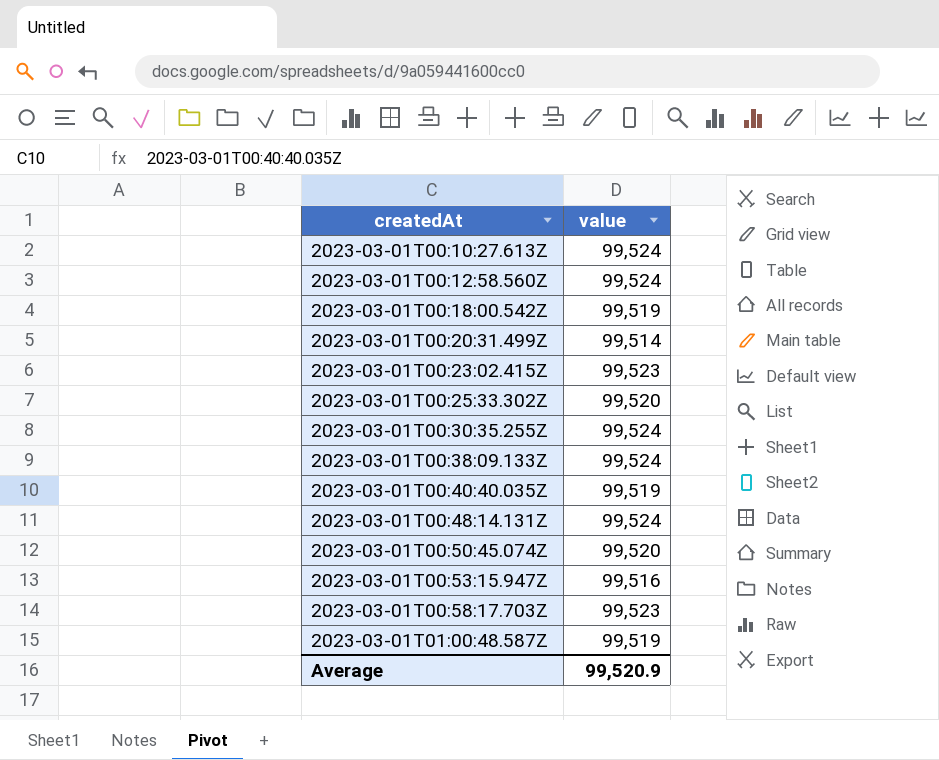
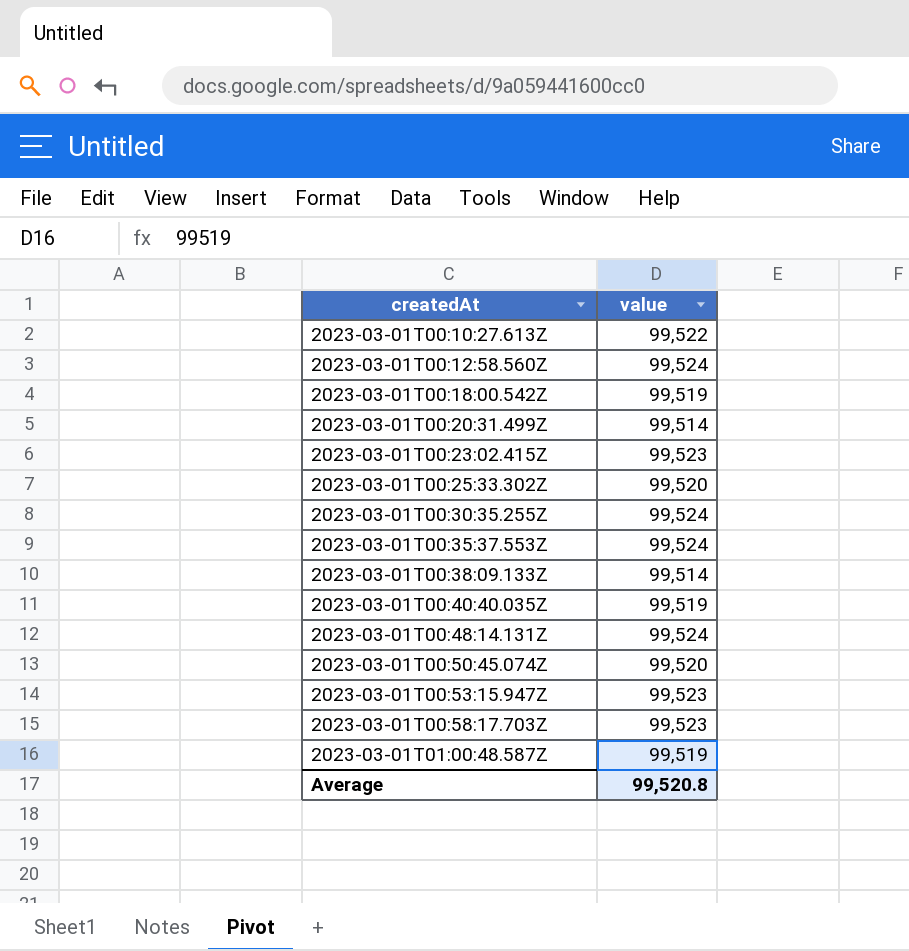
2023-03-01T00:10:27.613Z | value: 99,524 -> 99,522
row 2023-03-01T00:35:37.553Z: none -> 99,524
2023-03-01T00:38:09.133Z | value: 99,524 -> 99,514
2023-03-01T00:53:15.947Z | value: 99,516 -> 99,523
Average | value: 99,520.9 -> 99,520.8

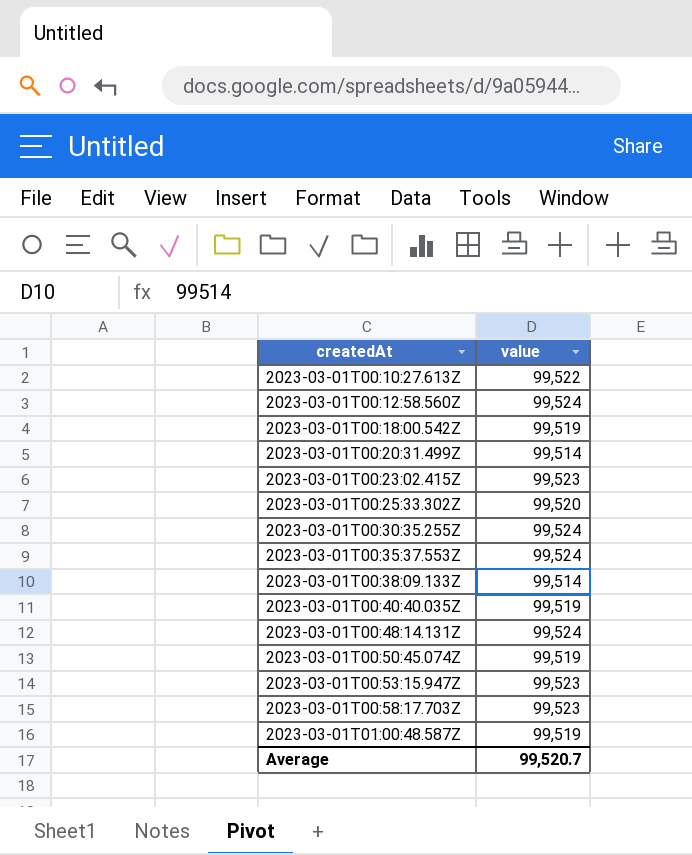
2023-03-01T00:50:45.074Z | value: 99,520 -> 99,519
Average | value: 99,520.8 -> 99,520.7

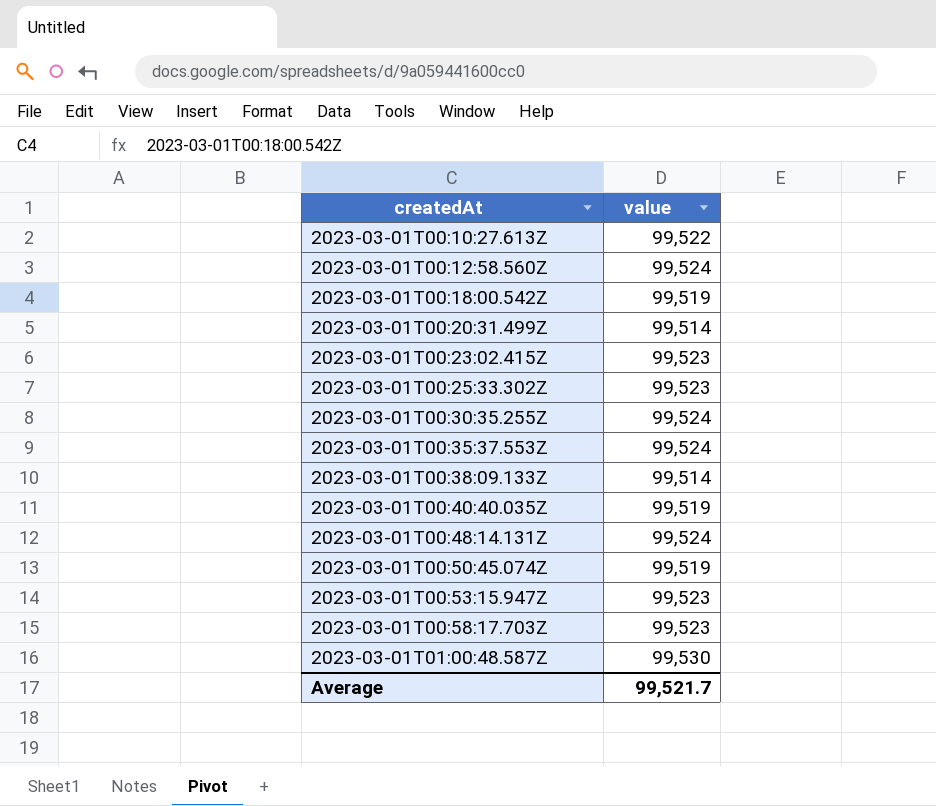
2023-03-01T00:25:33.302Z | value: 99,520 -> 99,523
2023-03-01T01:00:48.587Z | value: 99,519 -> 99,530
Average | value: 99,520.7 -> 99,521.7

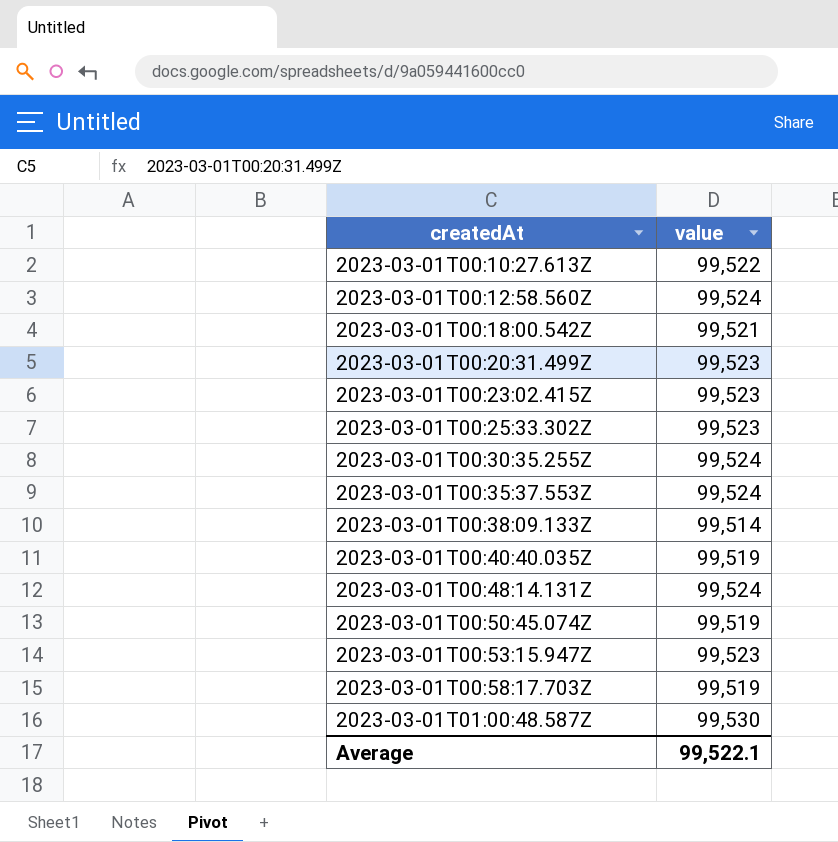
2023-03-01T00:18:00.542Z | value: 99,519 -> 99,521
2023-03-01T00:20:31.499Z | value: 99,514 -> 99,523
2023-03-01T00:58:17.703Z | value: 99,523 -> 99,519
Average | value: 99,521.7 -> 99,522.1

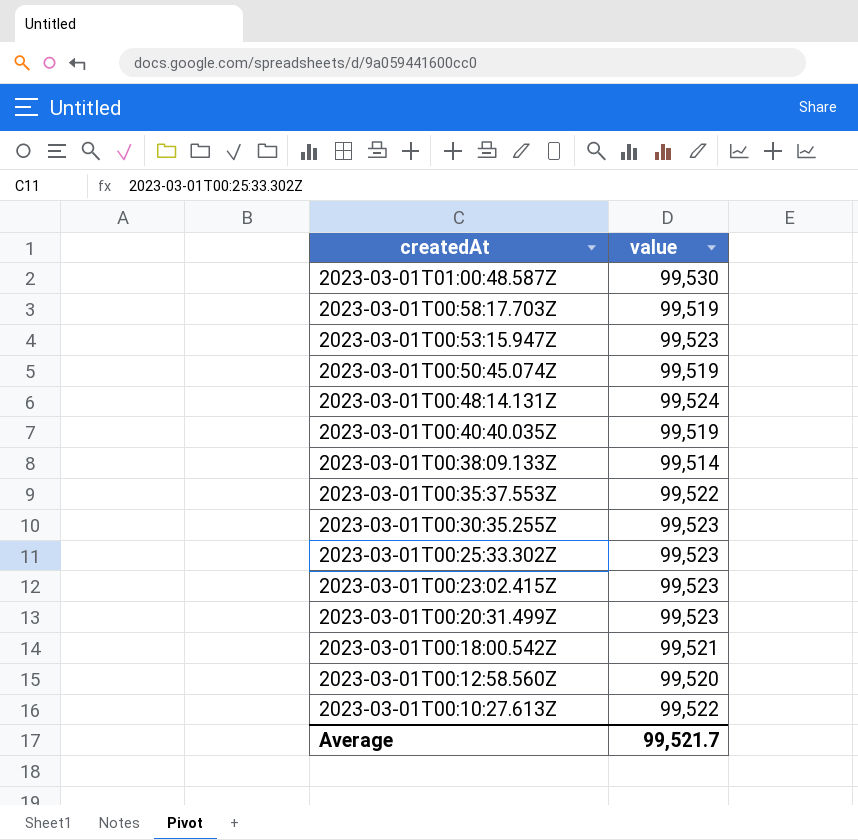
row order: createdAt ascending -> createdAt descending
2023-03-01T00:35:37.553Z | value: 99,524 -> 99,522
2023-03-01T00:30:35.255Z | value: 99,524 -> 99,523
2023-03-01T00:12:58.560Z | value: 99,524 -> 99,520
Average | value: 99,522.1 -> 99,521.7

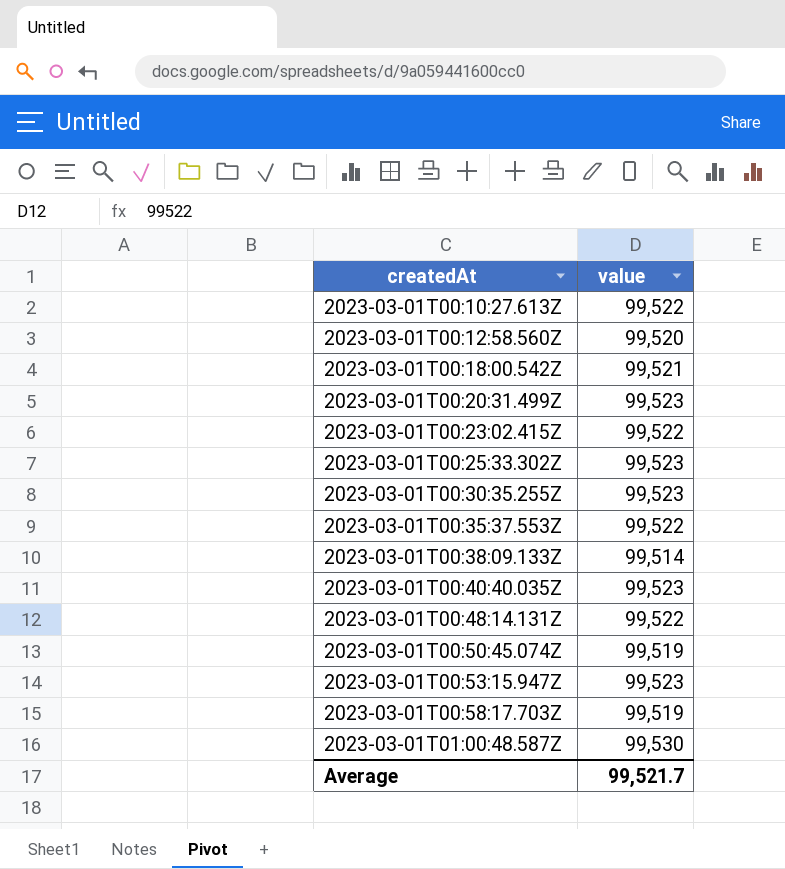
row order: createdAt descending -> createdAt ascending
2023-03-01T00:23:02.415Z | value: 99,523 -> 99,522
2023-03-01T00:40:40.035Z | value: 99,519 -> 99,523
2023-03-01T00:48:14.131Z | value: 99,524 -> 99,522

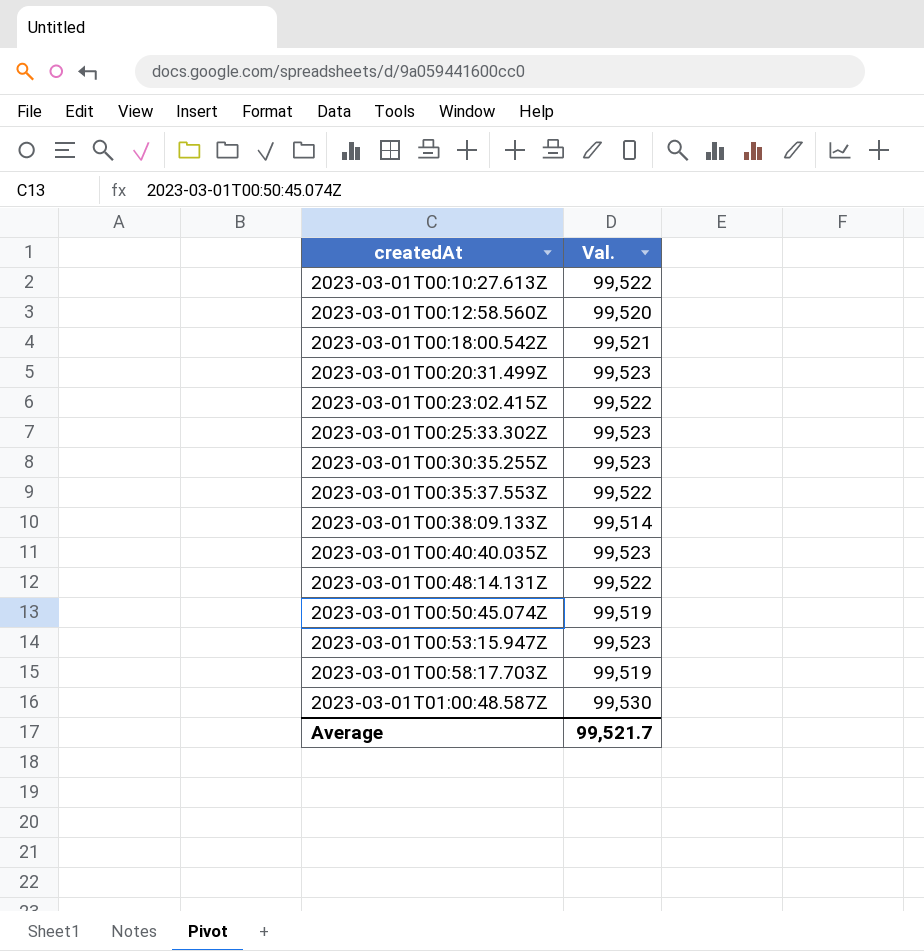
column name: value -> Val.

